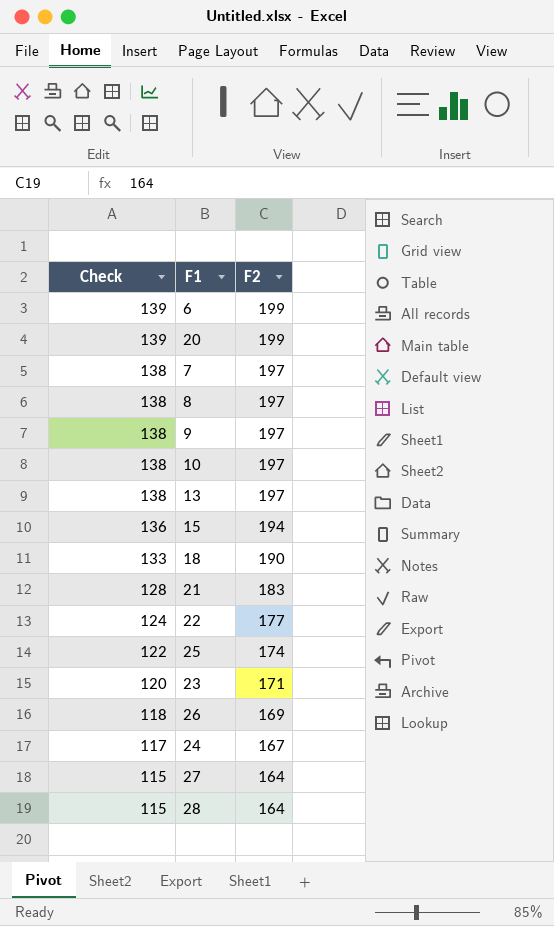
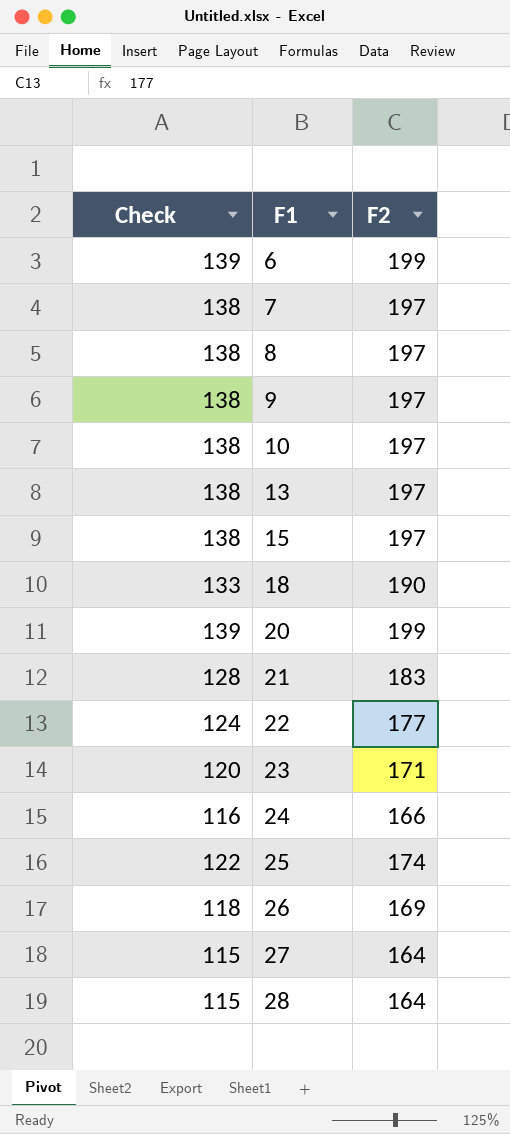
row order: Check descending -> F1 ascending
15 | Check: 136 -> 138
15 | F2: 194 -> 197
24 | Check: 117 -> 116
24 | F2: 167 -> 166

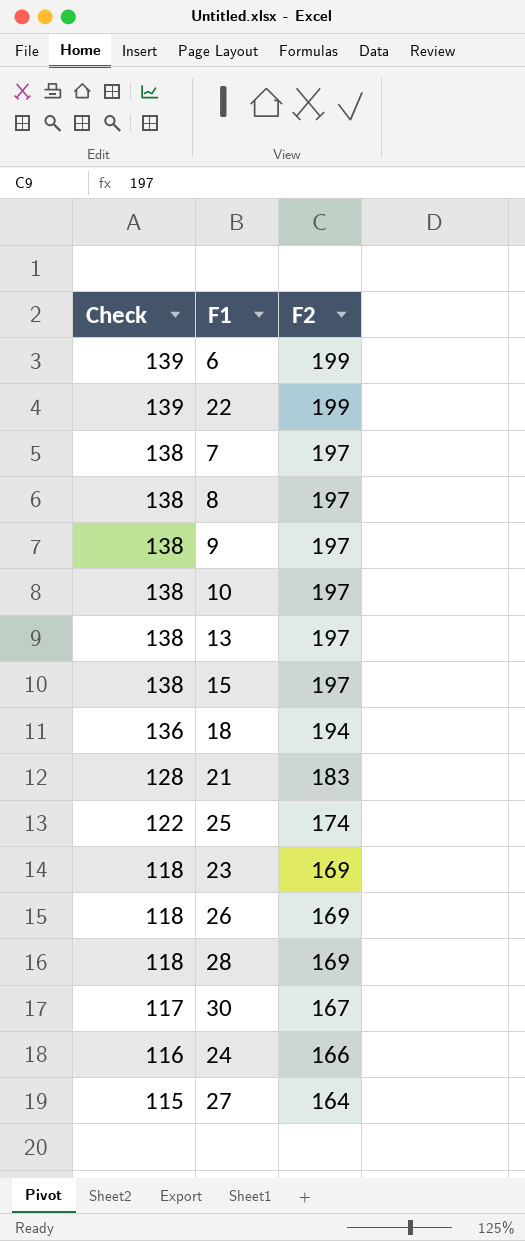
row order: F1 ascending -> Check descending
row 20: 139 | 199 -> none
22 | Check: 124 -> 139
22 | F2: 177 -> 199
18 | Check: 133 -> 136
18 | F2: 190 -> 194
23 | Check: 120 -> 118
23 | F2: 171 -> 169
28 | Check: 115 -> 118
28 | F2: 164 -> 169
row 30: none -> 117 | 167

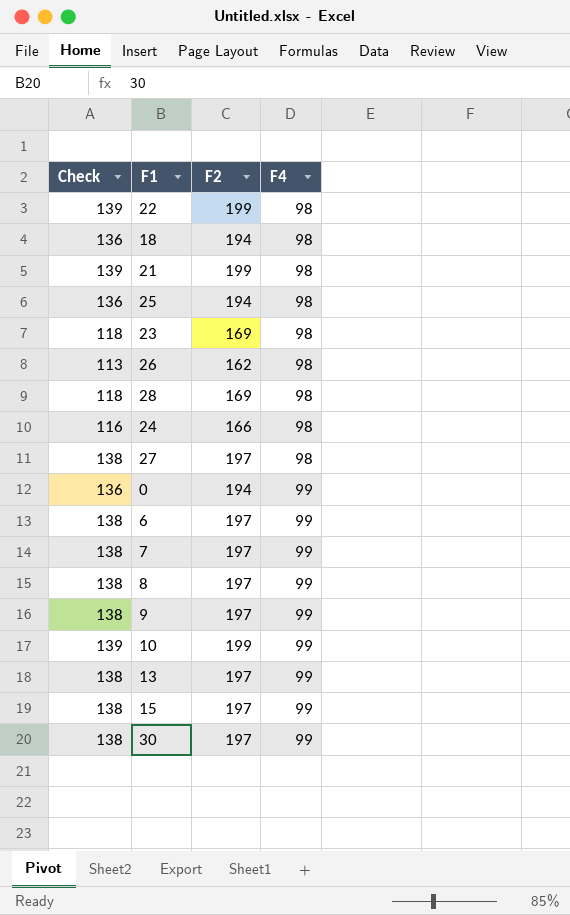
row order: Check descending -> F4 ascending
column F4 | position: none -> 4
21 | Check: 128 -> 139
21 | F2: 183 -> 199
25 | Check: 122 -> 136
25 | F2: 174 -> 194
26 | Check: 118 -> 113
26 | F2: 169 -> 162
27 | Check: 115 -> 138
27 | F2: 164 -> 197
row 0: none -> 136 | 194 | 99
6 | Check: 139 -> 138
6 | F2: 199 -> 197
10 | Check: 138 -> 139
10 | F2: 197 -> 199
30 | Check: 117 -> 138
30 | F2: 167 -> 197

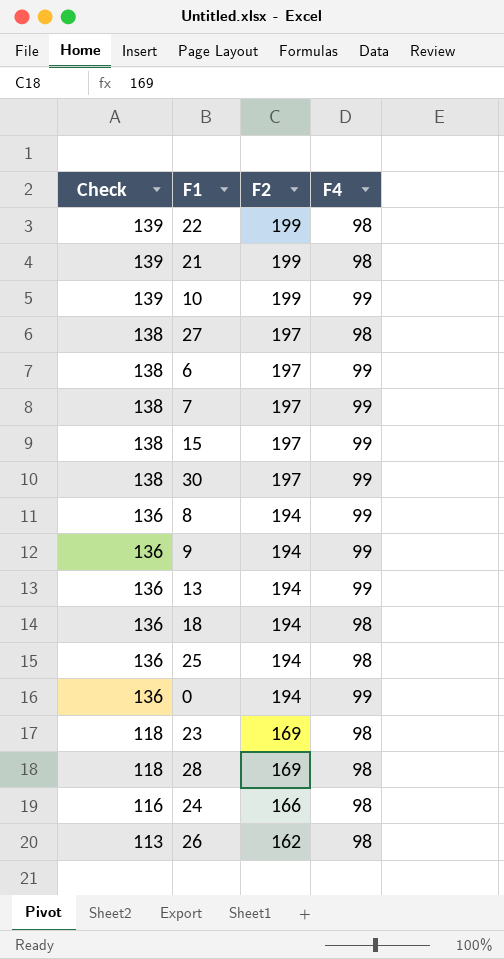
row order: F4 ascending -> Check descending
8 | Check: 138 -> 136
8 | F2: 197 -> 194
9 | Check: 138 -> 136
9 | F2: 197 -> 194
13 | Check: 138 -> 136
13 | F2: 197 -> 194

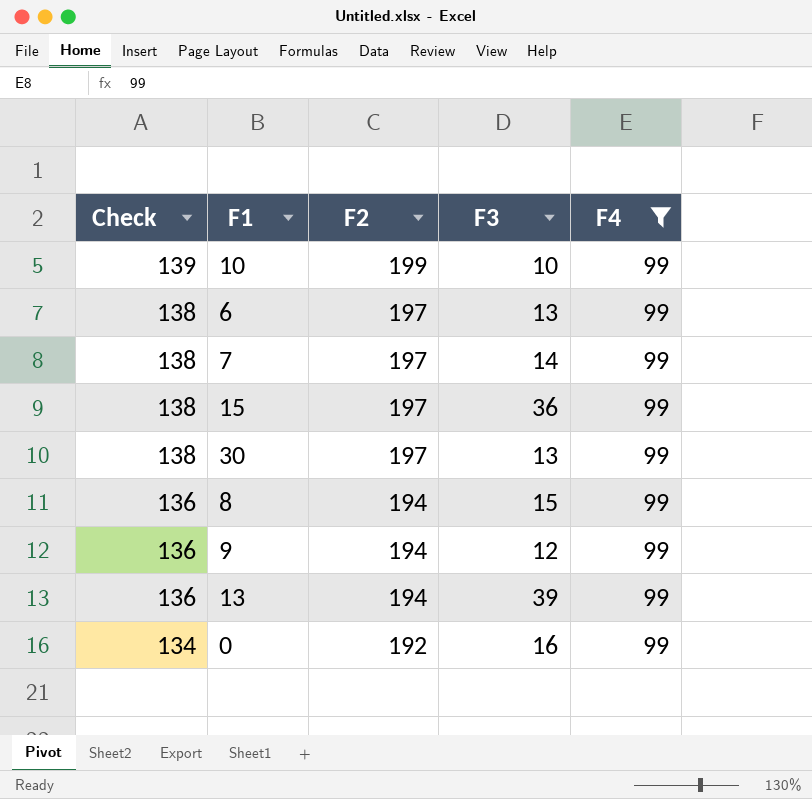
filter: none -> F4 = 99
column F3 | position: none -> 4
0 | Check: 136 -> 134
0 | F2: 194 -> 192

